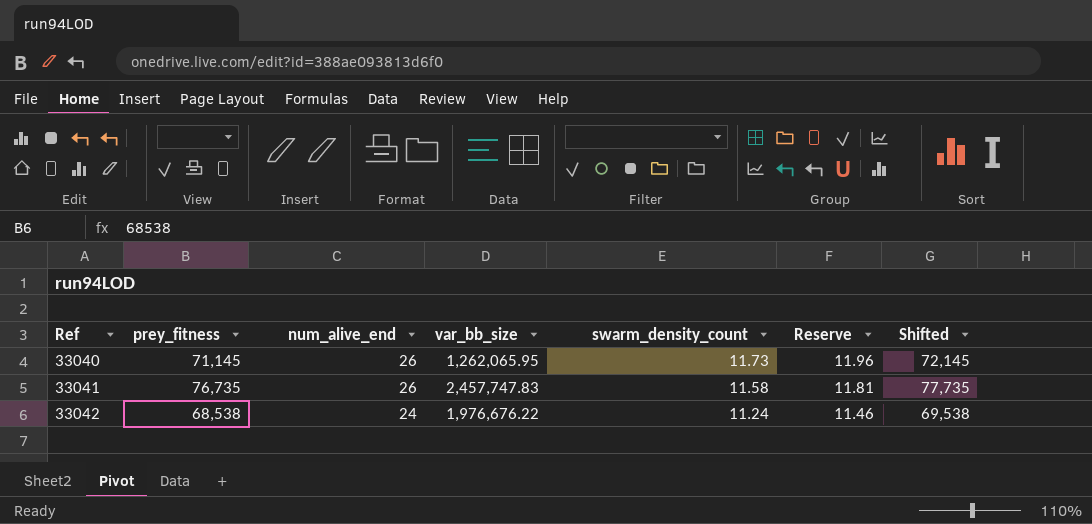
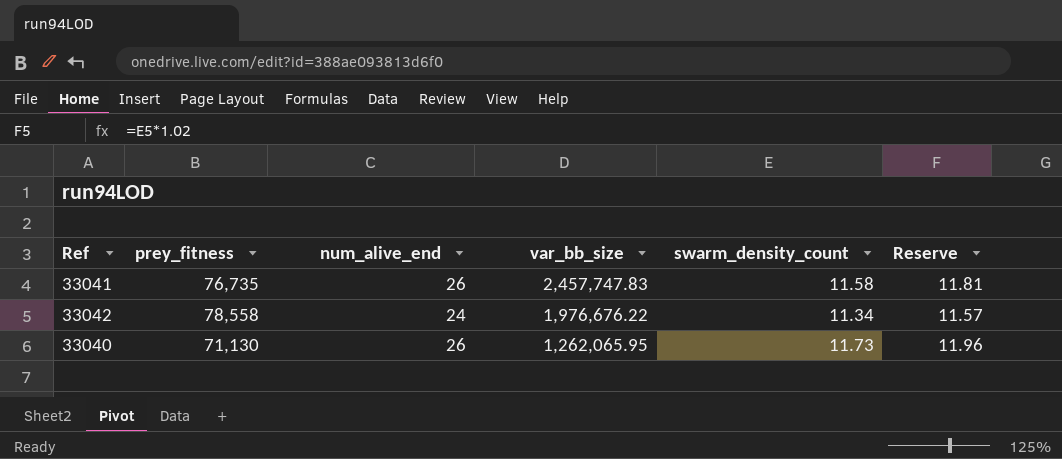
row order: Ref ascending -> var_bb_size descending
column Shifted | formula: [prey_fitness] + 1000 -> none
33042 | prey_fitness: 68,538 -> 78,558
33042 | swarm_density_count: 11.24 -> 11.34
33042 | Reserve: 11.46 -> 11.57
33040 | prey_fitness: 71,145 -> 71,130

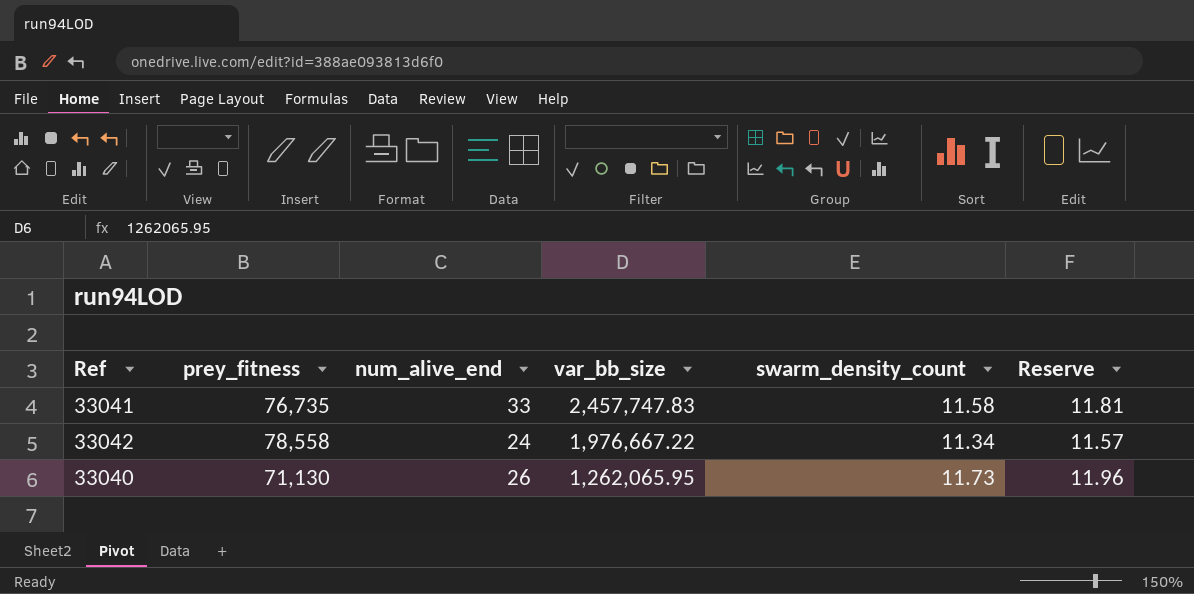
33041 | num_alive_end: 26 -> 33
33042 | var_bb_size: 1,976,676.22 -> 1,976,667.22

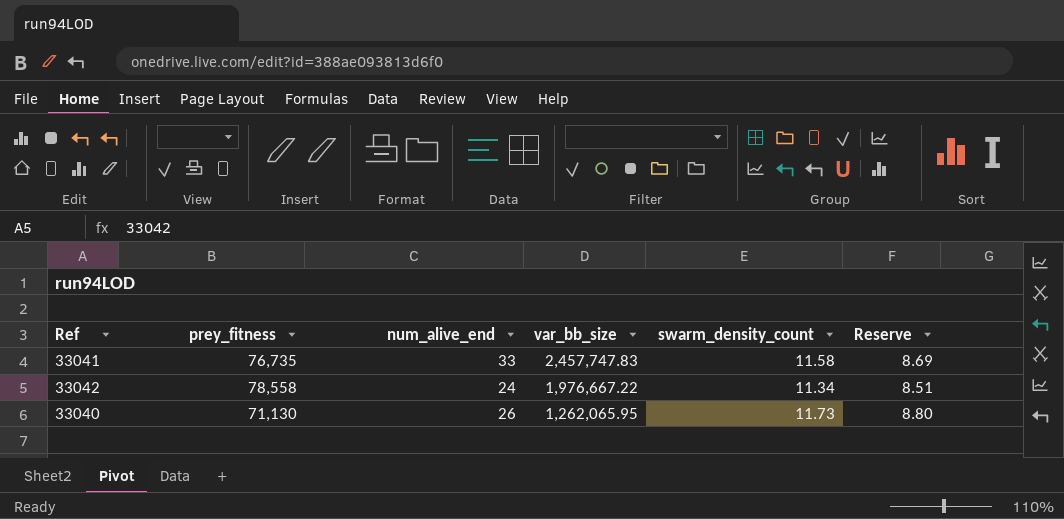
column Reserve | formula: [swarm_density_count] * 1.02 -> [swarm_density_count] * 0.75

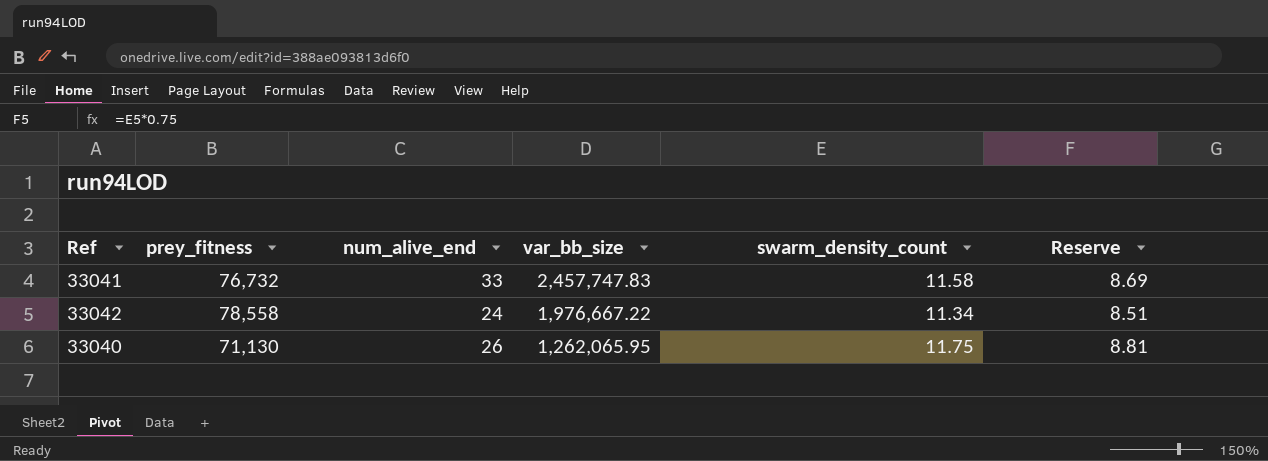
33041 | prey_fitness: 76,735 -> 76,732
33040 | swarm_density_count: 11.73 -> 11.75
33040 | Reserve: 8.80 -> 8.81

